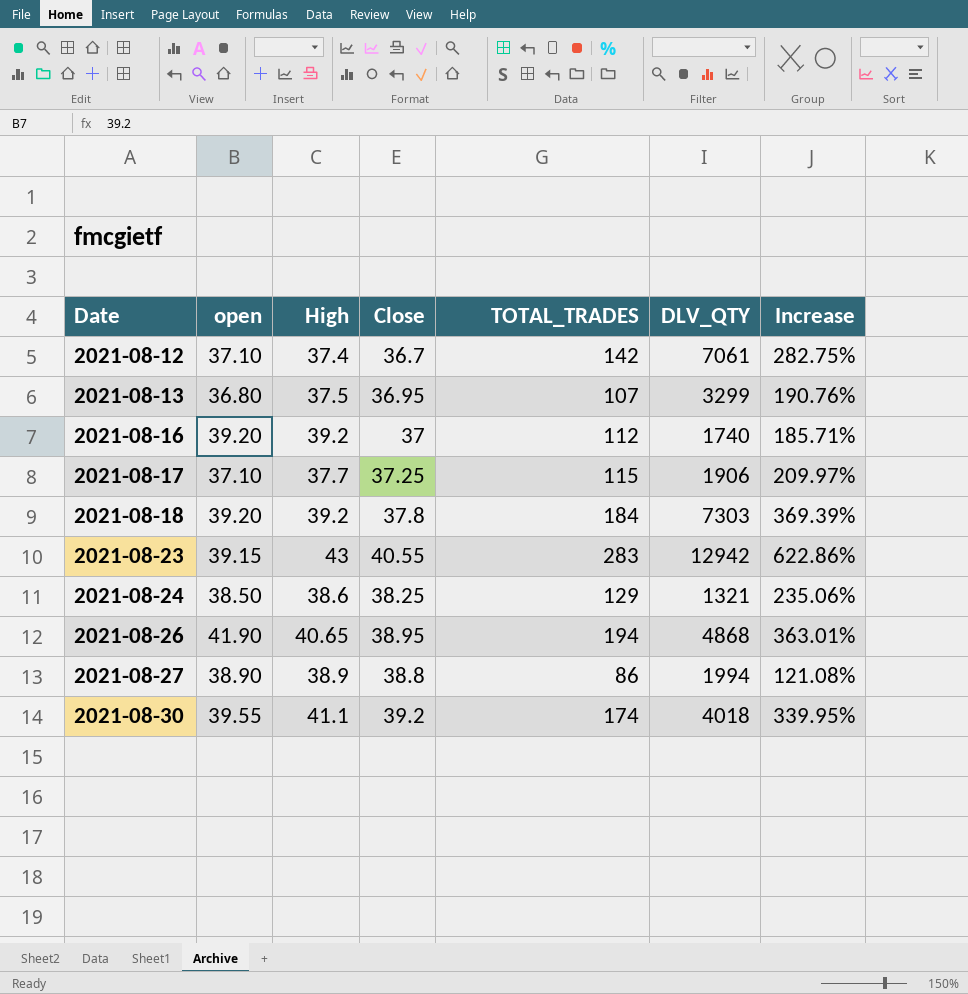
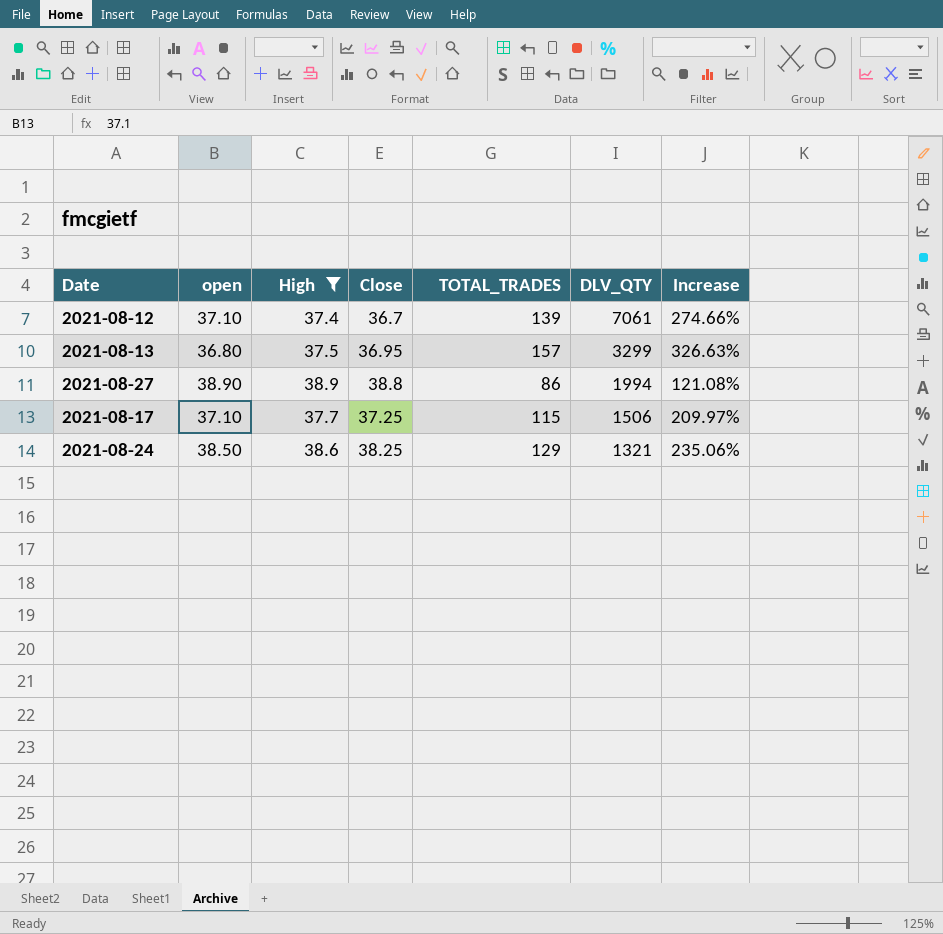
filter: none -> High <= 38.9
row order: Date ascending -> DLV_QTY descending
2021-08-12 | TOTAL_TRADES: 142 -> 139
2021-08-12 | Increase: 282.75% -> 274.66%
2021-08-13 | TOTAL_TRADES: 107 -> 157
2021-08-13 | Increase: 190.76% -> 326.63%
2021-08-17 | DLV_QTY: 1906 -> 1506

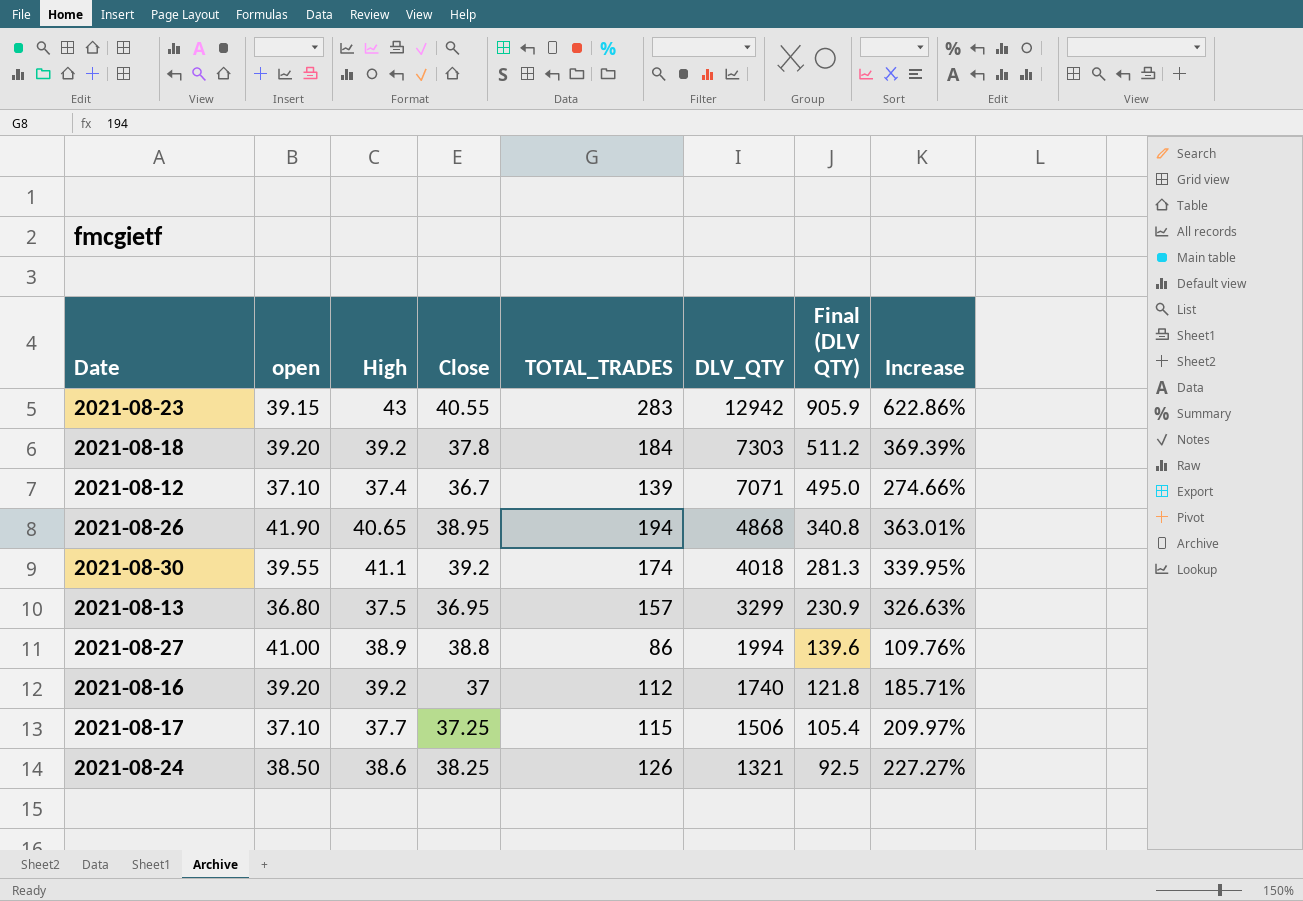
filter: High <= 38.9 -> none
column Final (DLV QTY) | formula: none -> [DLV_QTY] * 0.07
2021-08-12 | DLV_QTY: 7061 -> 7071
2021-08-27 | open: 38.90 -> 41.00
2021-08-27 | Increase: 121.08% -> 109.76%
2021-08-24 | TOTAL_TRADES: 129 -> 126
2021-08-24 | Increase: 235.06% -> 227.27%

